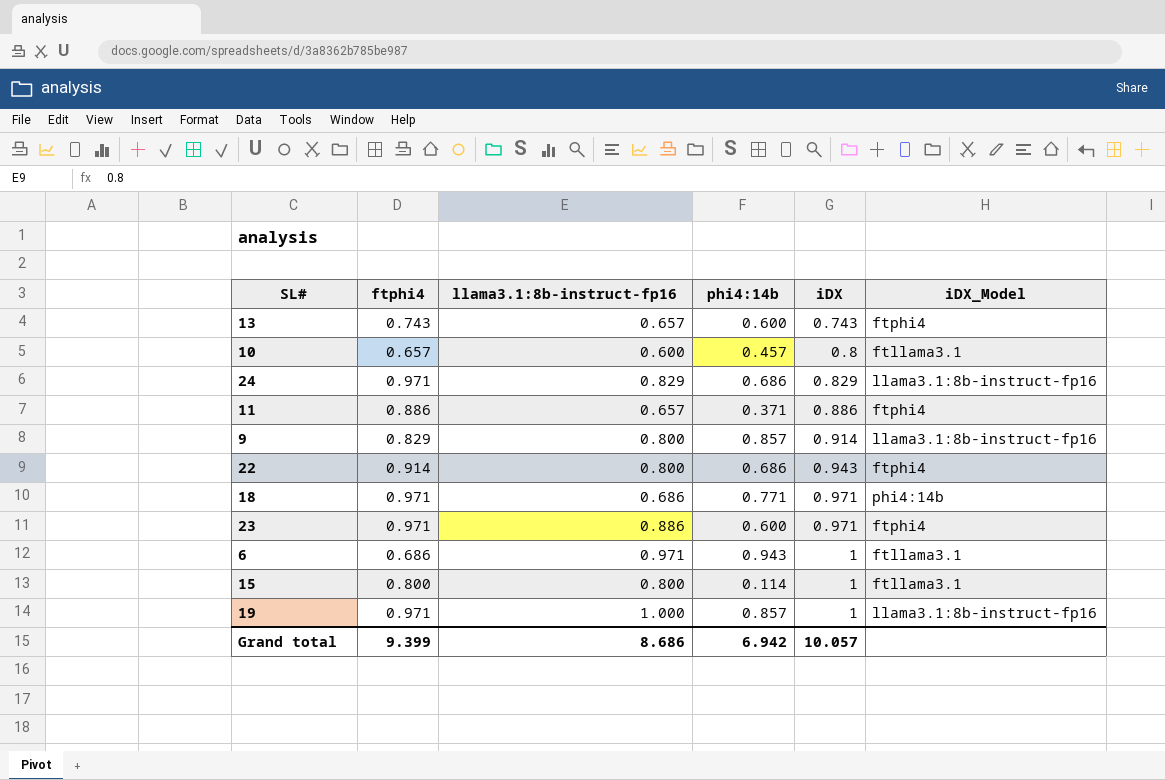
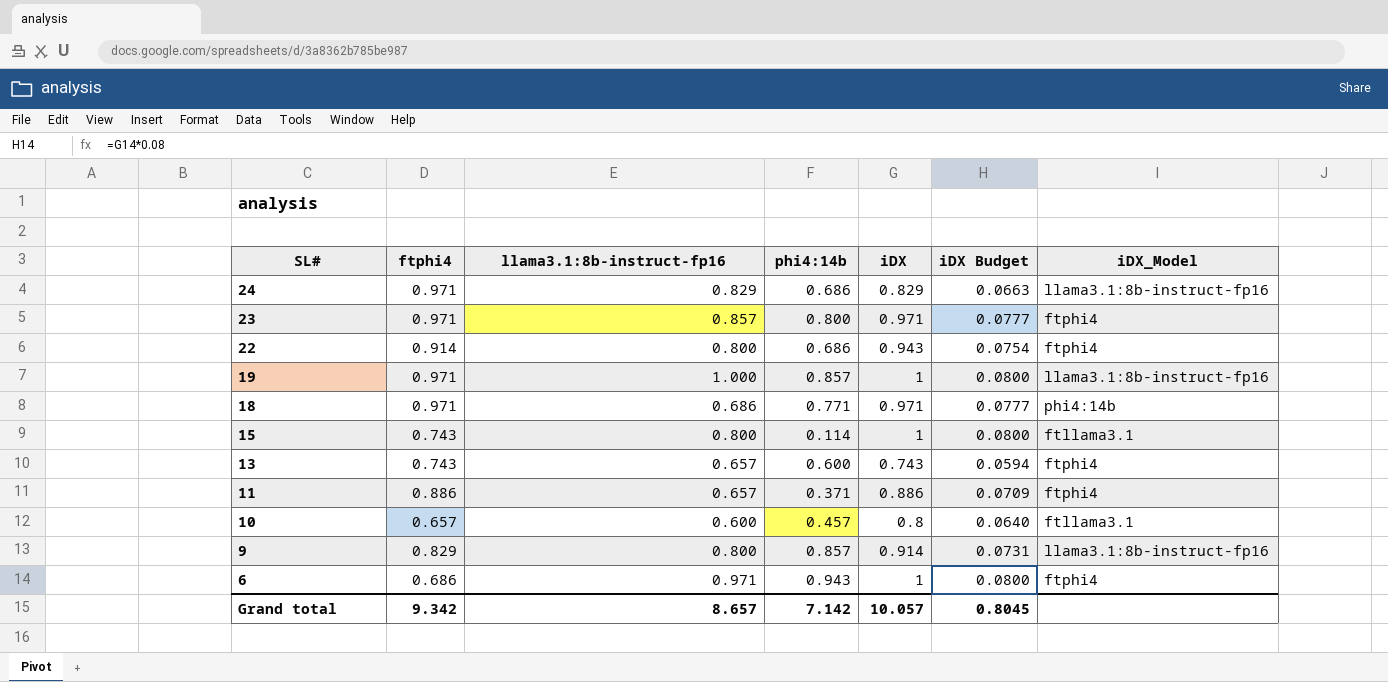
row order: iDX ascending -> SL# descending
column iDX Budget | formula: none -> [iDX] * 0.08
23 | llama3.1:8b-instruct-fp16: 0.886 -> 0.857
23 | phi4:14b: 0.600 -> 0.800
15 | ftphi4: 0.800 -> 0.743
6 | iDX_Model: ftllama3.1 -> ftphi4
Grand total | ftphi4: 9.399 -> 9.342
Grand total | llama3.1:8b-instruct-fp16: 8.686 -> 8.657
Grand total | phi4:14b: 6.942 -> 7.142

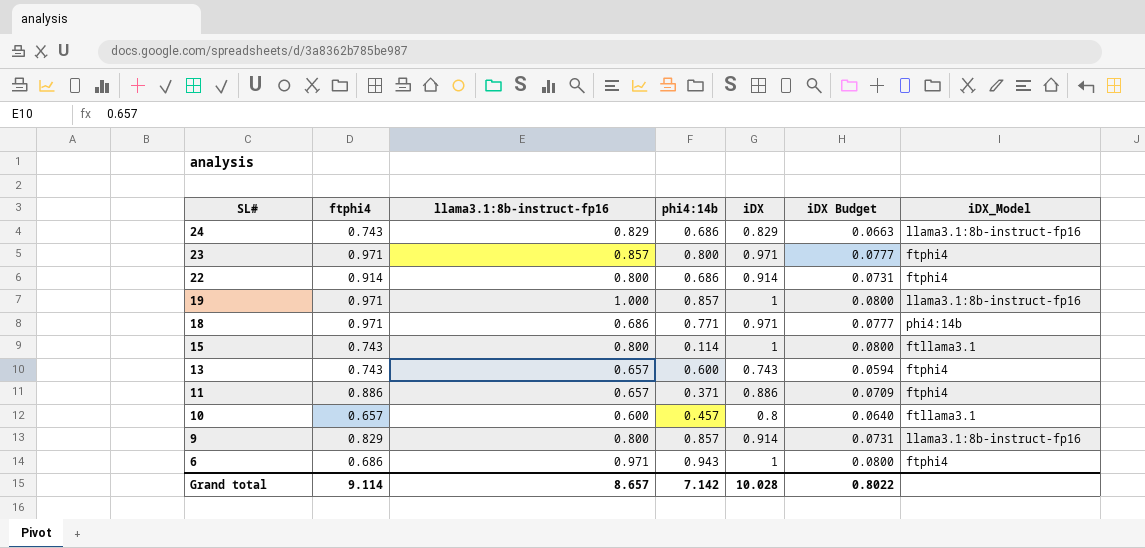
24 | ftphi4: 0.971 -> 0.743
22 | iDX: 0.943 -> 0.914
22 | iDX Budget: 0.0754 -> 0.0731
Grand total | ftphi4: 9.342 -> 9.114
Grand total | iDX: 10.057 -> 10.028
Grand total | iDX Budget: 0.8045 -> 0.8022

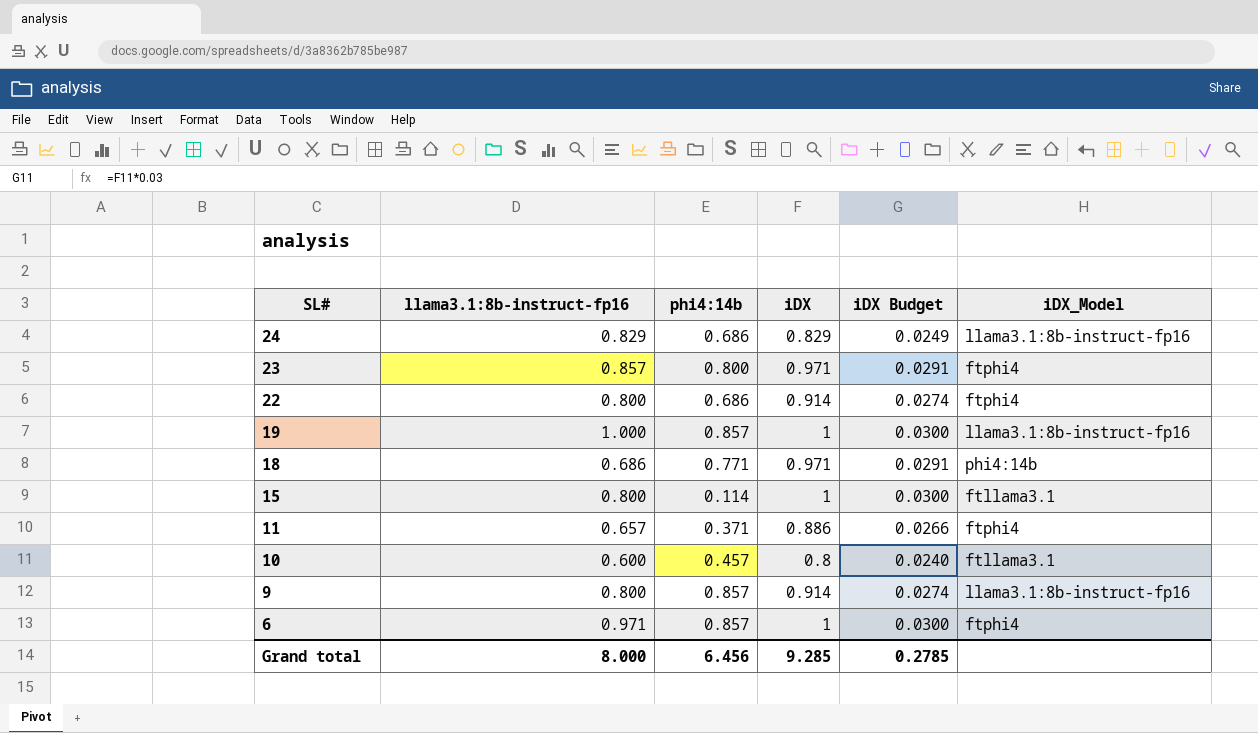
column ftphi4 | position: 2 -> none
column iDX Budget | formula: [iDX] * 0.08 -> [iDX] * 0.03
row 13: 0.743 | 0.657 | 0.600 | 0.743 | 0.0594 | ftphi4 -> none
6 | phi4:14b: 0.943 -> 0.857
Grand total | llama3.1:8b-instruct-fp16: 8.657 -> 8.000
Grand total | phi4:14b: 7.142 -> 6.456
Grand total | iDX: 10.028 -> 9.285
Grand total | iDX Budget: 0.8022 -> 0.2785

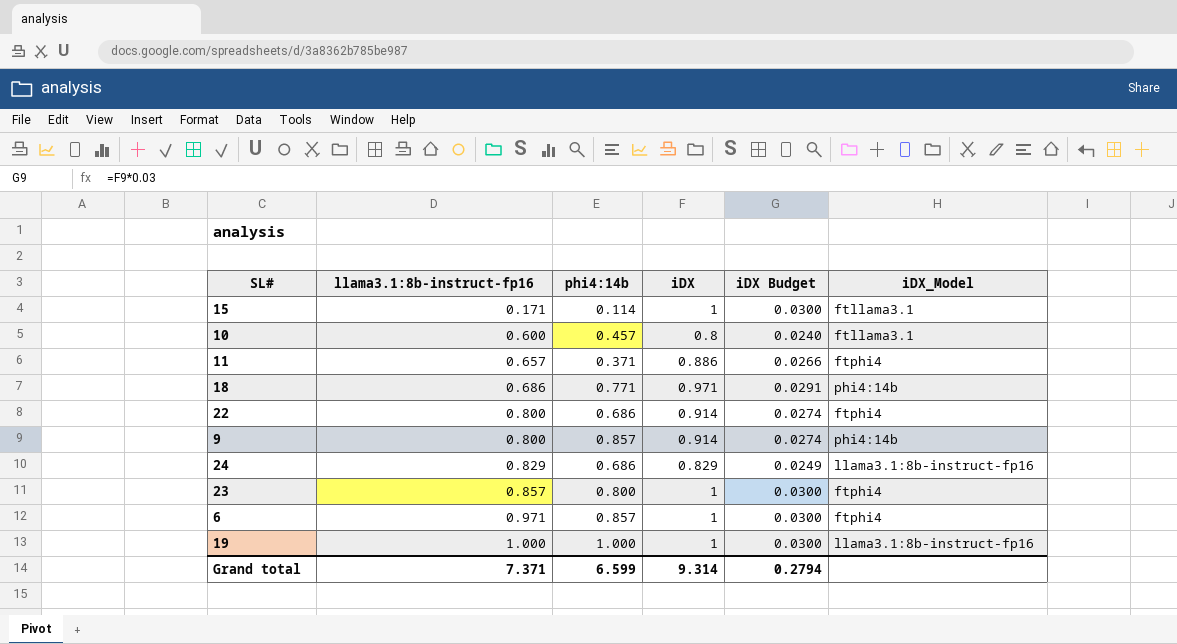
row order: SL# descending -> llama3.1:8b-instruct-fp16 ascending
15 | llama3.1:8b-instruct-fp16: 0.800 -> 0.171
9 | iDX_Model: llama3.1:8b-instruct-fp16 -> phi4:14b
23 | iDX: 0.971 -> 1
23 | iDX Budget: 0.0291 -> 0.0300
19 | phi4:14b: 0.857 -> 1.000
Grand total | llama3.1:8b-instruct-fp16: 8.000 -> 7.371
Grand total | phi4:14b: 6.456 -> 6.599
Grand total | iDX: 9.285 -> 9.314
Grand total | iDX Budget: 0.2785 -> 0.2794

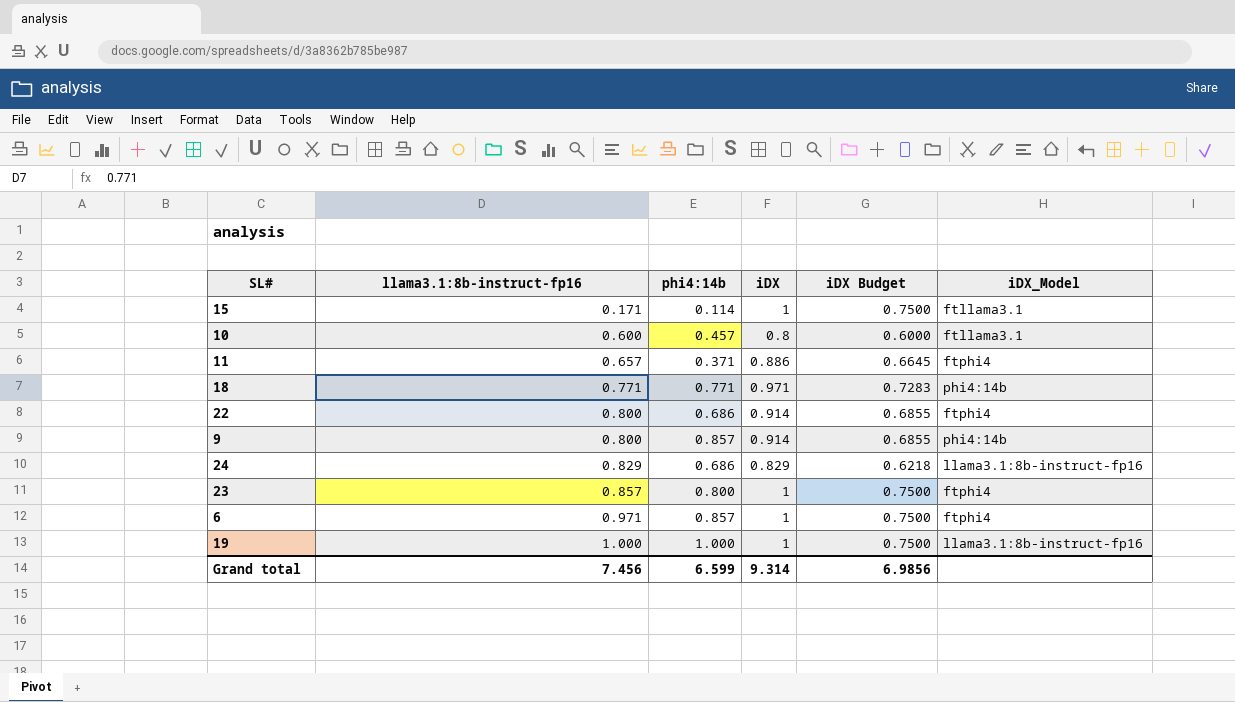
column iDX Budget | formula: [iDX] * 0.03 -> [iDX] * 0.75
18 | llama3.1:8b-instruct-fp16: 0.686 -> 0.771
Grand total | llama3.1:8b-instruct-fp16: 7.371 -> 7.456
Grand total | iDX Budget: 0.2794 -> 6.9856

